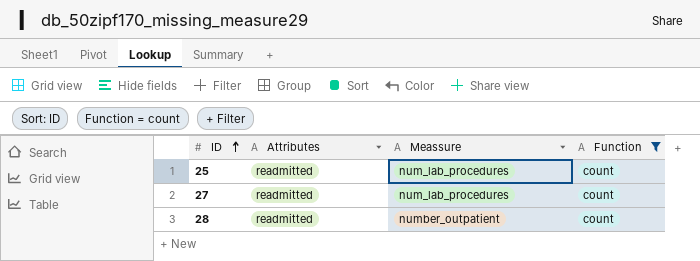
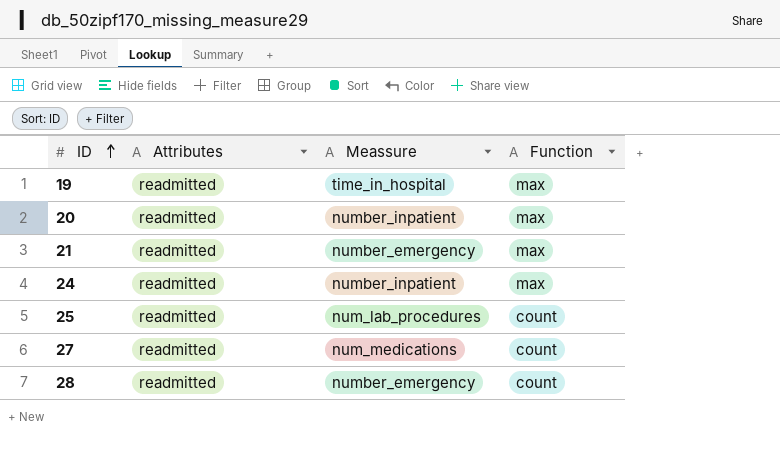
filter: Function = count -> none
27 | Meassure: num_lab_procedures -> num_medications
28 | Meassure: number_outpatient -> number_emergency

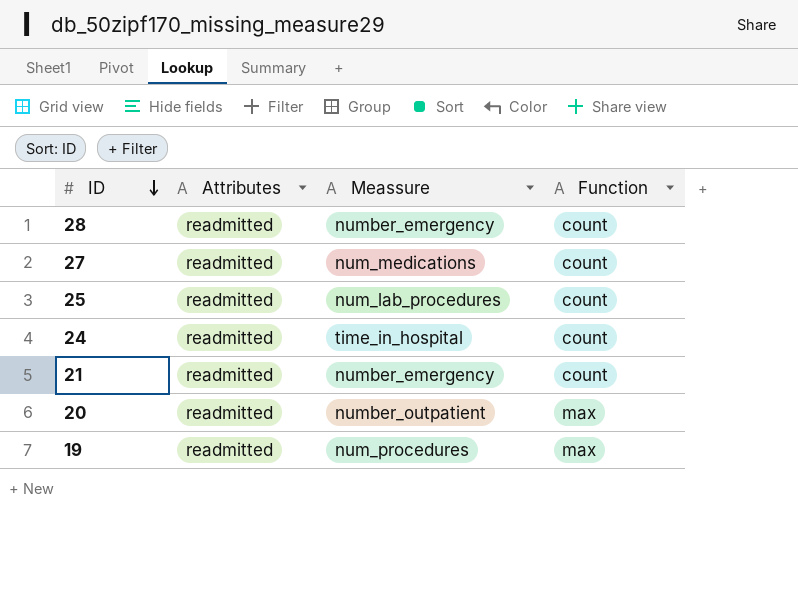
row order: ID ascending -> ID descending
24 | Meassure: number_inpatient -> time_in_hospital
24 | Function: max -> count
21 | Function: max -> count
20 | Meassure: number_inpatient -> number_outpatient
19 | Meassure: time_in_hospital -> num_procedures

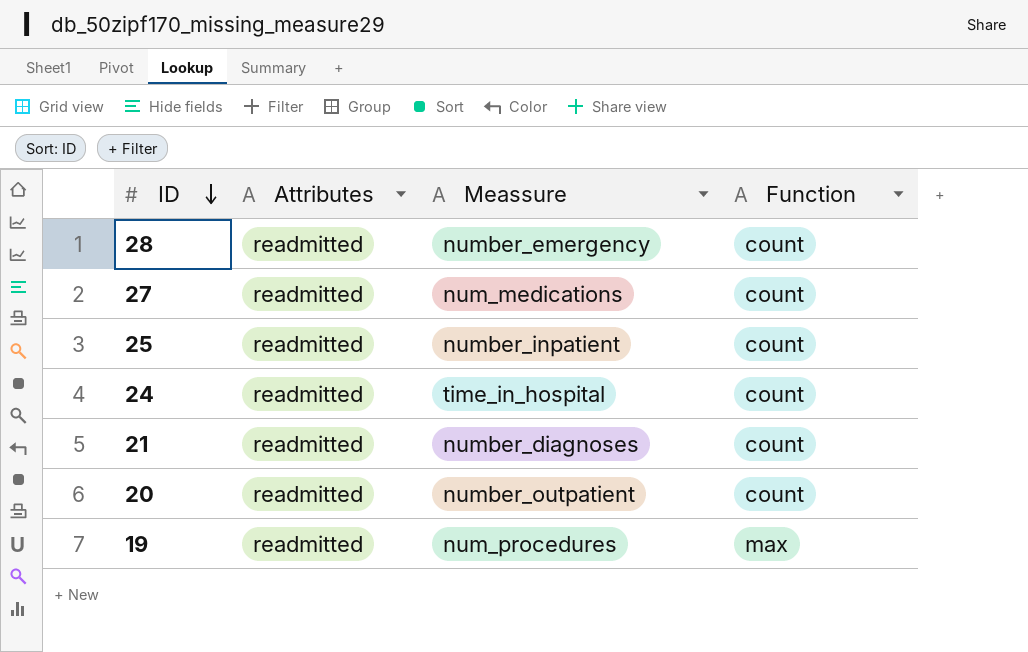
25 | Meassure: num_lab_procedures -> number_inpatient
21 | Meassure: number_emergency -> number_diagnoses
20 | Function: max -> count

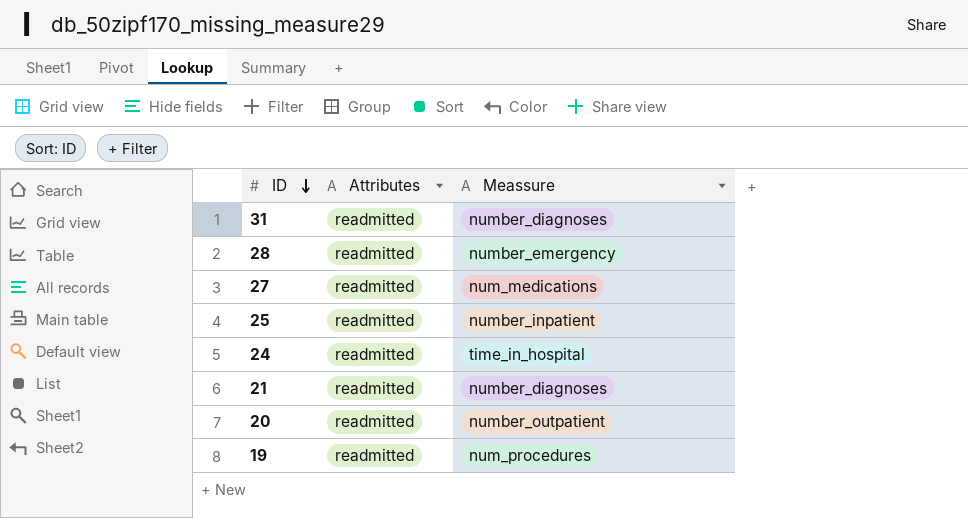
column Function | position: 4 -> none
row 31: none -> readmitted | number_diagnoses

